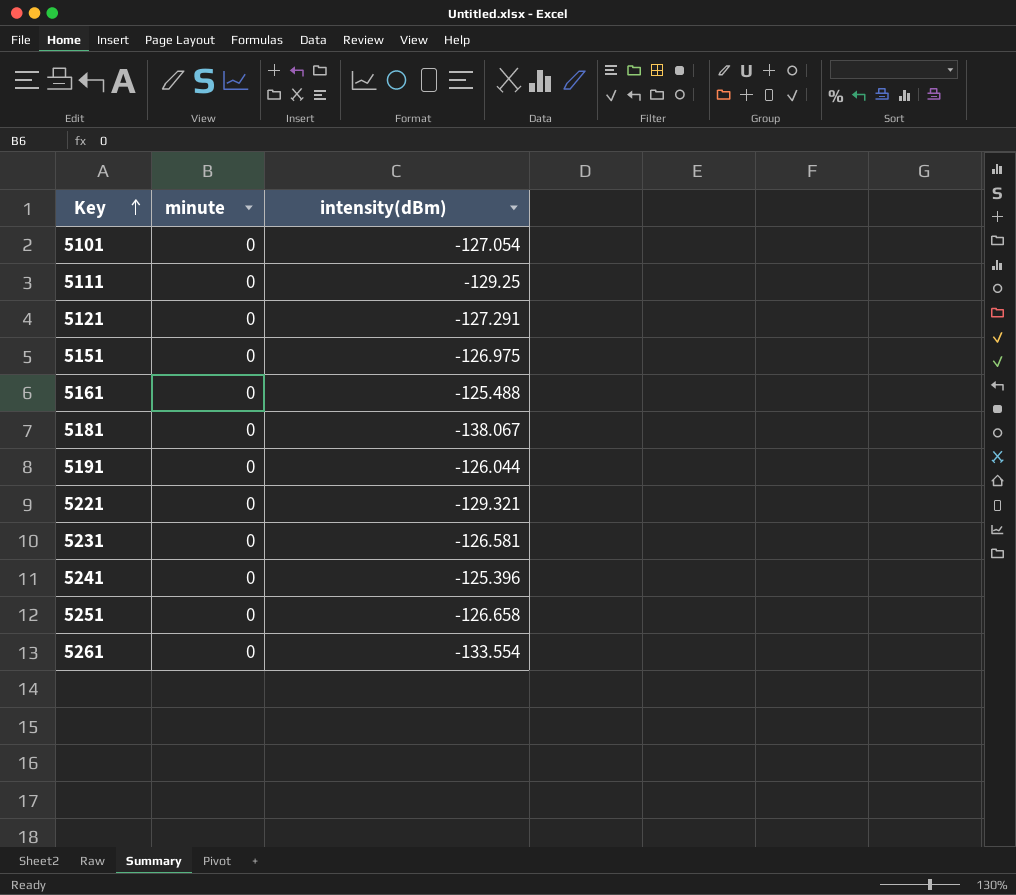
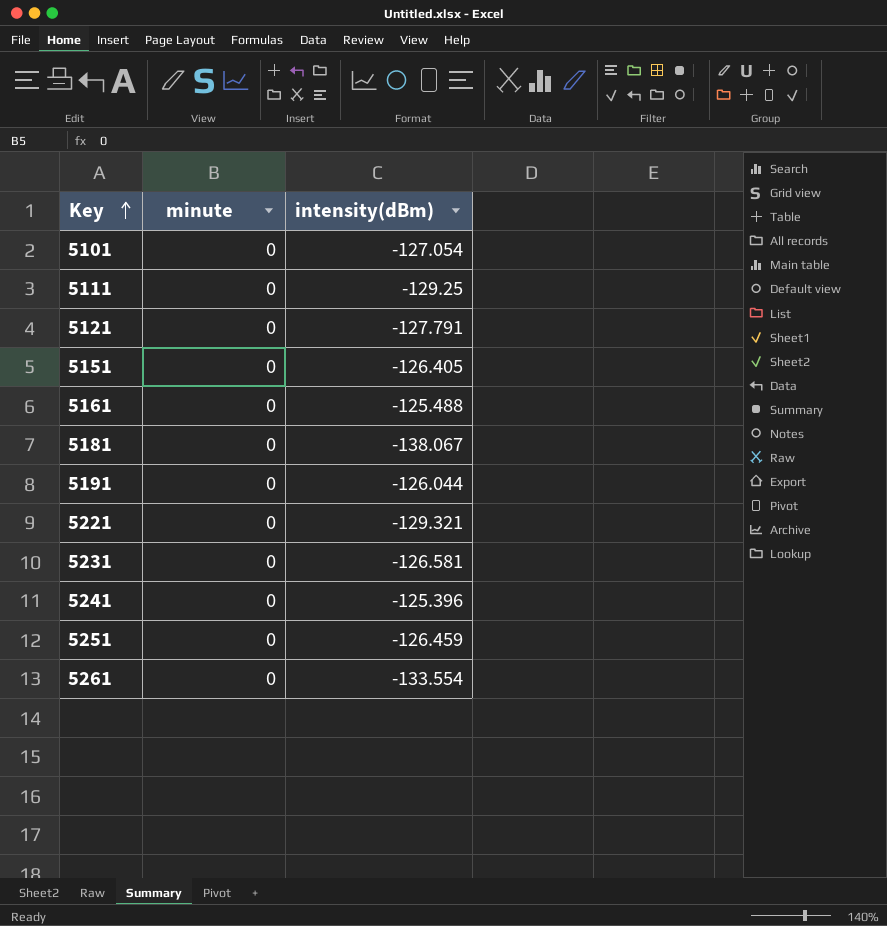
5121 | intensity(dBm): -127.291 -> -127.791
5151 | intensity(dBm): -126.975 -> -126.405
5251 | intensity(dBm): -126.658 -> -126.459

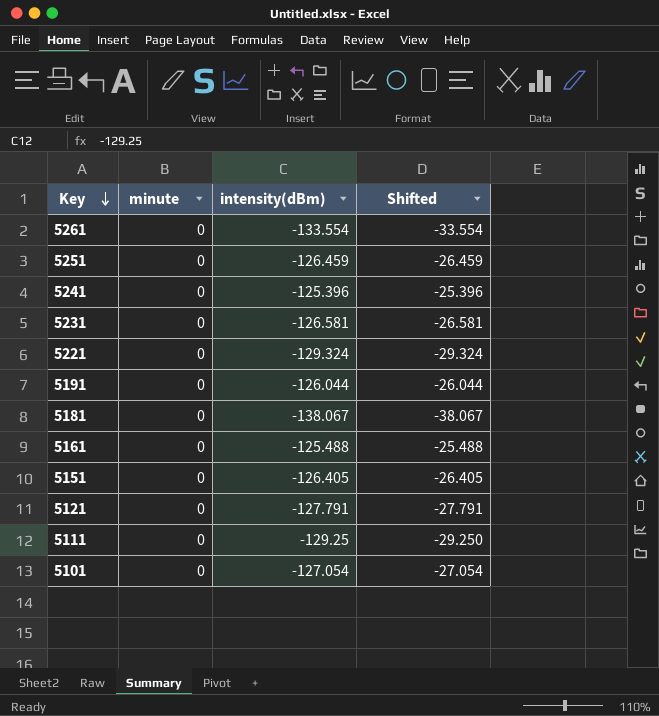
row order: Key ascending -> Key descending
column Shifted | formula: none -> [intensity(dBm)] + 100
5221 | intensity(dBm): -129.321 -> -129.324

